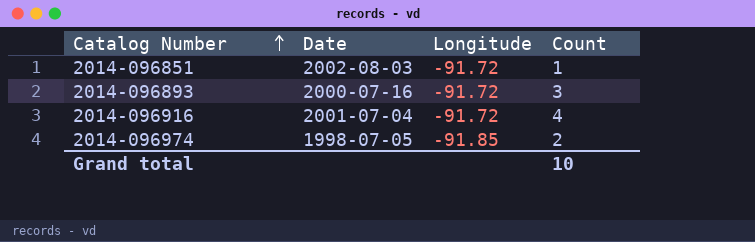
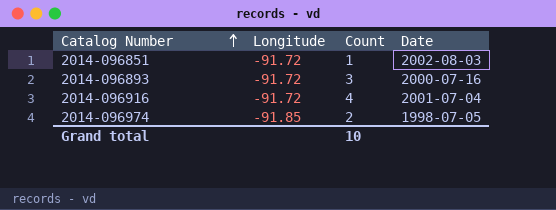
column Date | position: 2 -> 4

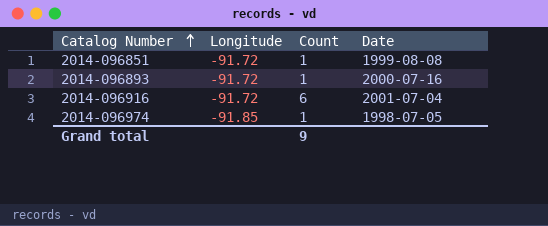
2014-096851 | Date: 2002-08-03 -> 1999-08-08
2014-096893 | Count: 3 -> 1
2014-096916 | Count: 4 -> 6
2014-096974 | Count: 2 -> 1
Grand total | Count: 10 -> 9

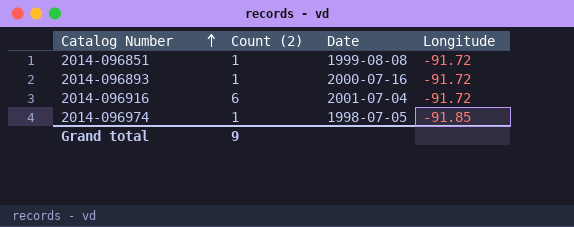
column name: Count -> Count (2)
column Longitude | position: 2 -> 4

